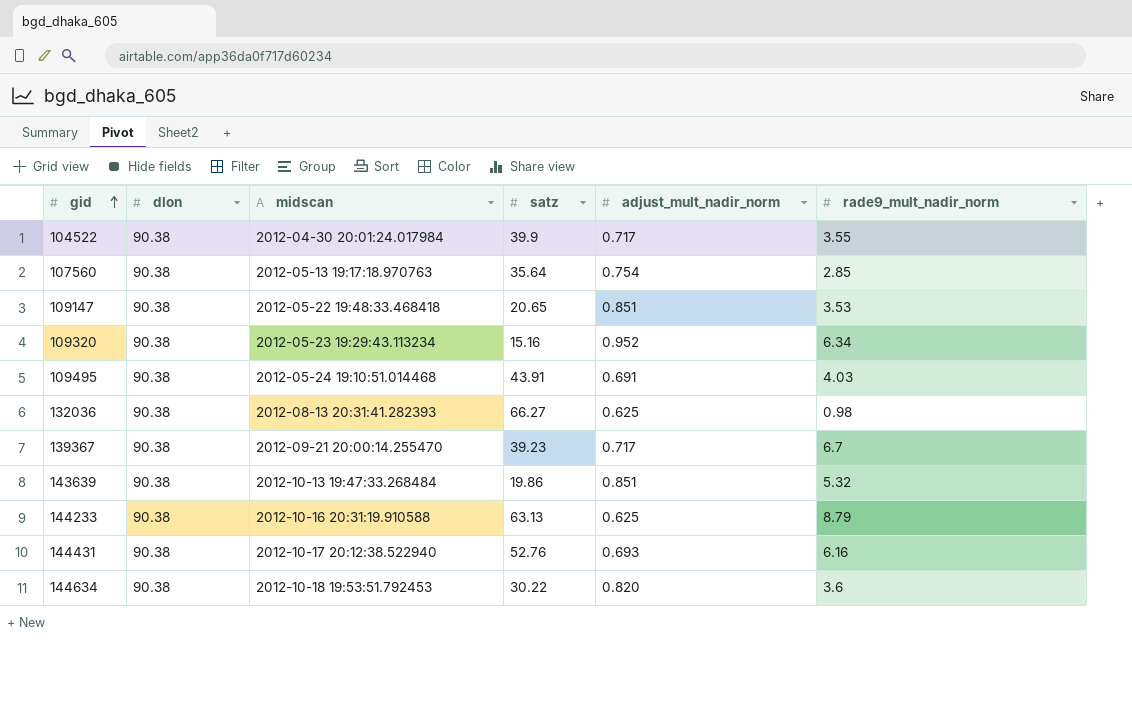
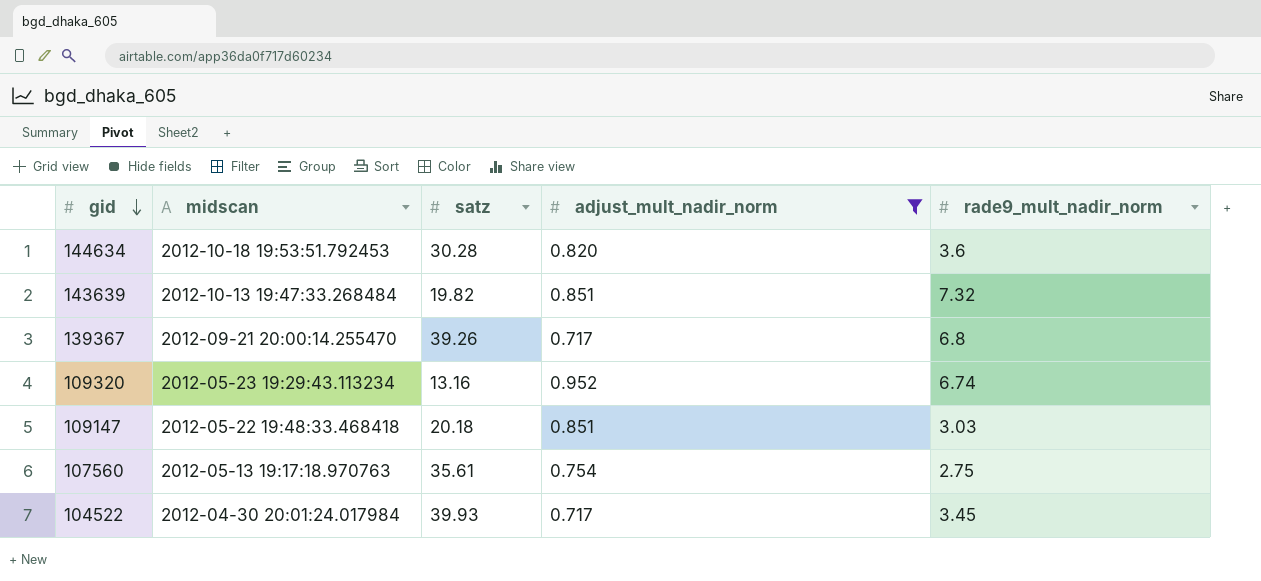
filter: none -> adjust_mult_nadir_norm >= 0.717
row order: gid ascending -> gid descending
column dlon | position: 2 -> none
144634 | satz: 30.22 -> 30.28
143639 | satz: 19.86 -> 19.82
143639 | rade9_mult_nadir_norm: 5.32 -> 7.32
139367 | satz: 39.23 -> 39.26
139367 | rade9_mult_nadir_norm: 6.7 -> 6.8
109320 | satz: 15.16 -> 13.16
109320 | rade9_mult_nadir_norm: 6.34 -> 6.74
109147 | satz: 20.65 -> 20.18
109147 | rade9_mult_nadir_norm: 3.53 -> 3.03
107560 | satz: 35.64 -> 35.61
107560 | rade9_mult_nadir_norm: 2.85 -> 2.75
104522 | satz: 39.9 -> 39.93
104522 | rade9_mult_nadir_norm: 3.55 -> 3.45

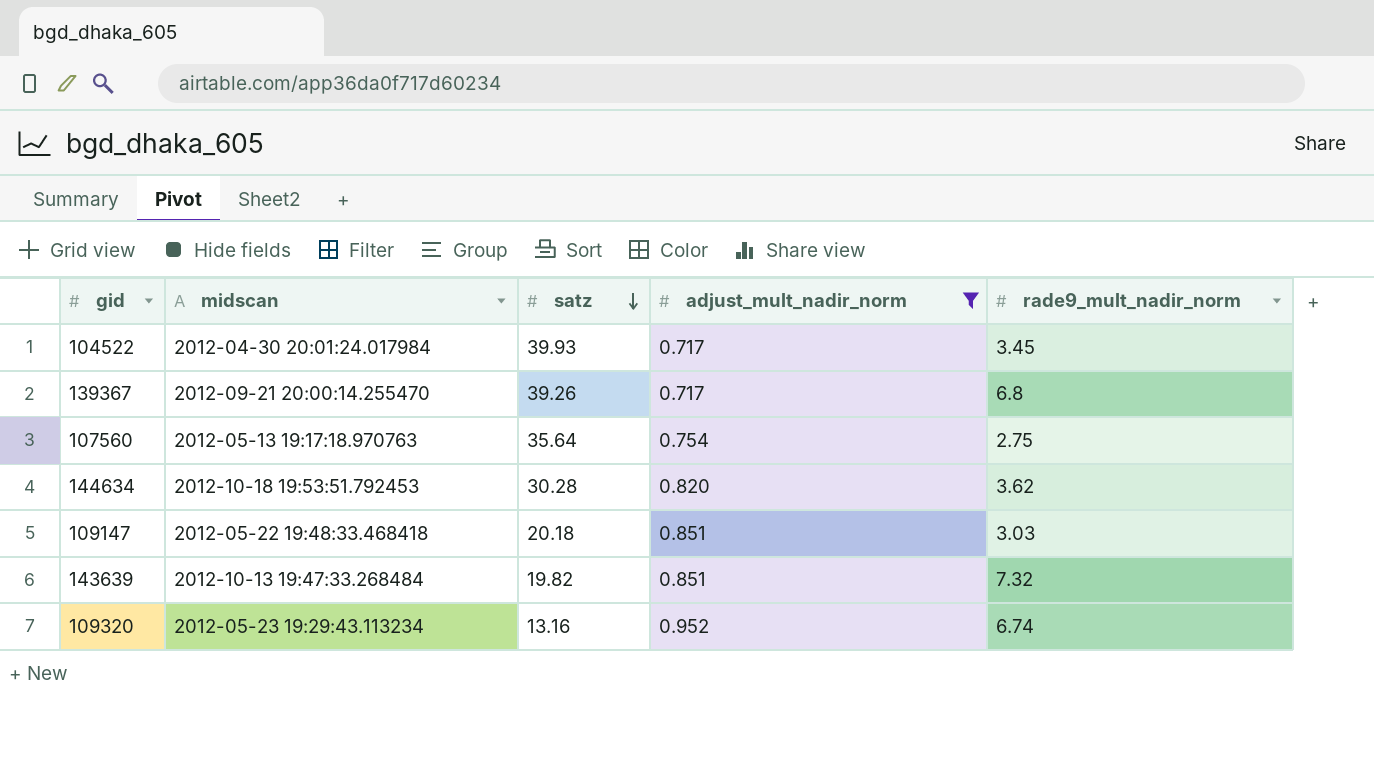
row order: gid descending -> satz descending
107560 | satz: 35.61 -> 35.64
144634 | rade9_mult_nadir_norm: 3.6 -> 3.62

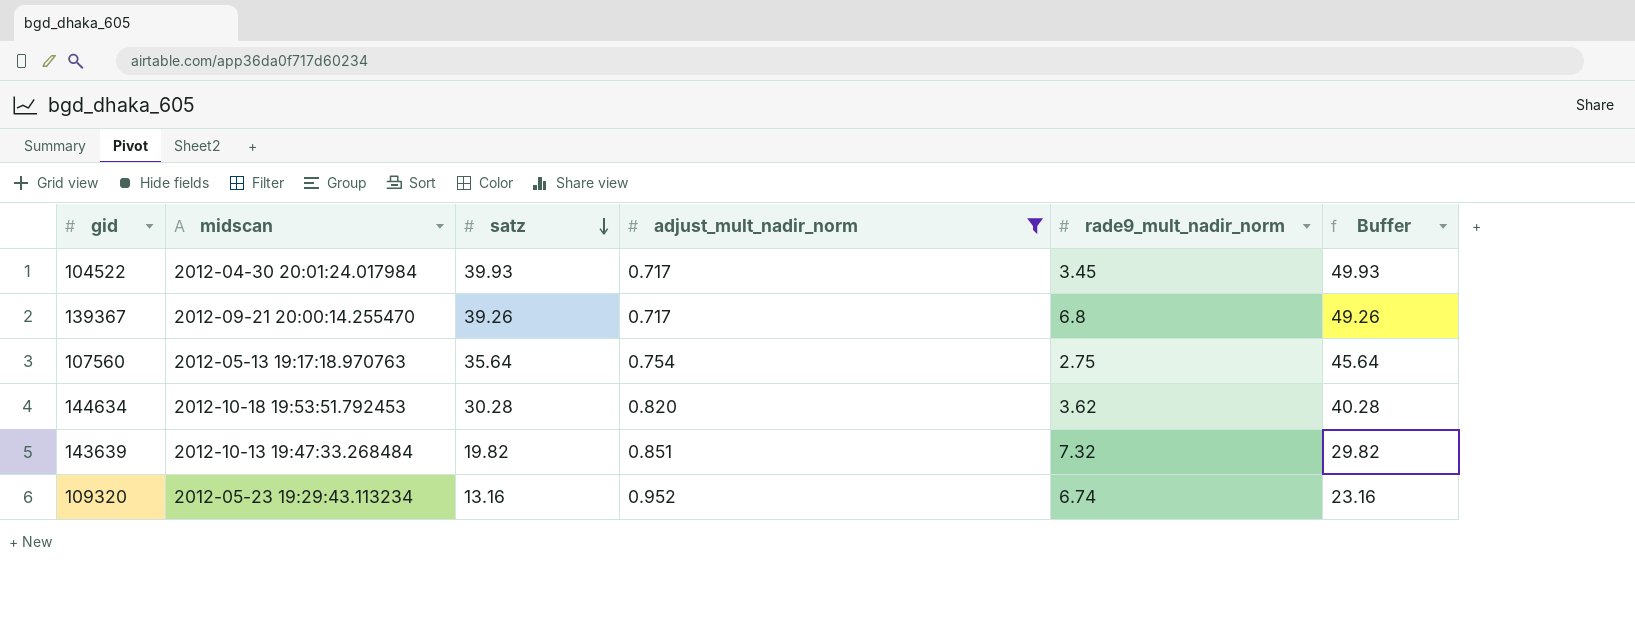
column Buffer | formula: none -> [satz] + 10
row 109147: 2012-05-22 19:48:33.468418 | 20.18 | 0.851 | 3.03 -> none

